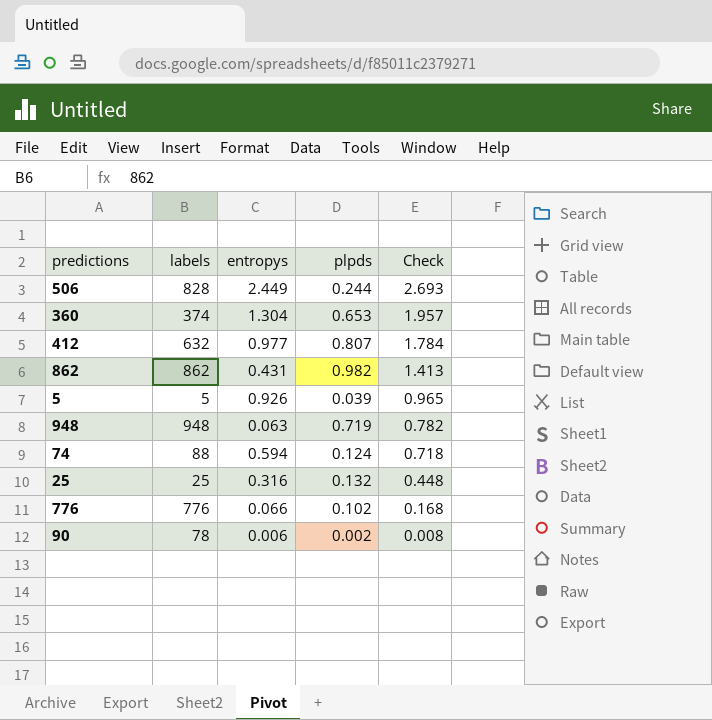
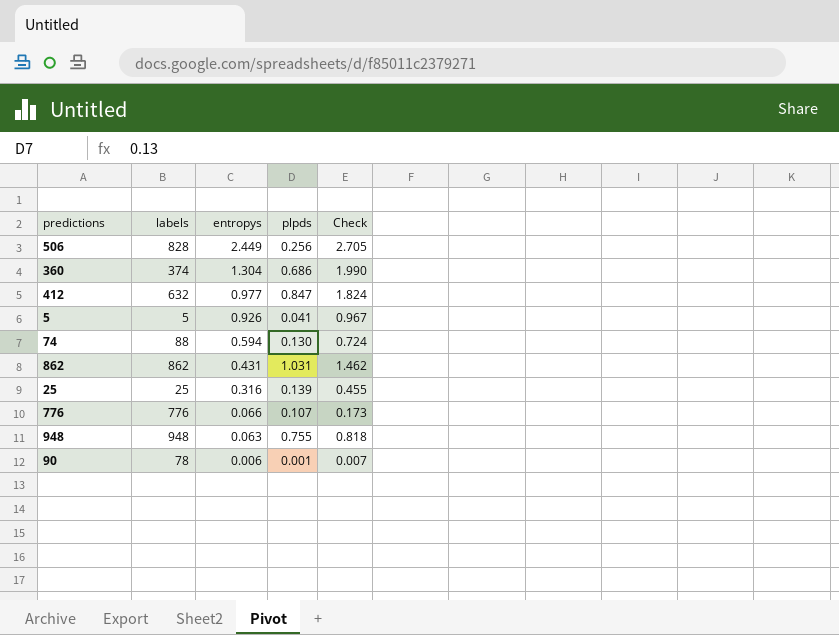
row order: Check descending -> entropys descending
506 | plpds: 0.244 -> 0.256
506 | Check: 2.693 -> 2.705
360 | plpds: 0.653 -> 0.686
360 | Check: 1.957 -> 1.990
412 | plpds: 0.807 -> 0.847
412 | Check: 1.784 -> 1.824
5 | plpds: 0.039 -> 0.041
5 | Check: 0.965 -> 0.967
74 | plpds: 0.124 -> 0.130
74 | Check: 0.718 -> 0.724
862 | plpds: 0.982 -> 1.031
862 | Check: 1.413 -> 1.462
25 | plpds: 0.132 -> 0.139
25 | Check: 0.448 -> 0.455
776 | plpds: 0.102 -> 0.107
776 | Check: 0.168 -> 0.173
948 | plpds: 0.719 -> 0.755
948 | Check: 0.782 -> 0.818
90 | plpds: 0.002 -> 0.001
90 | Check: 0.008 -> 0.007

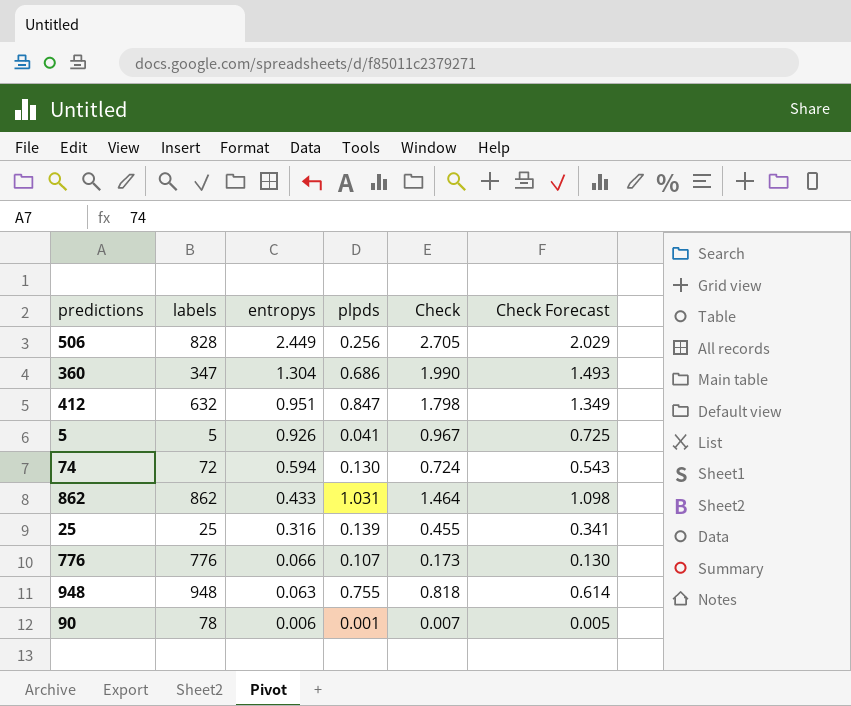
column Check Forecast | formula: none -> [Check] * 0.75
360 | labels: 374 -> 347
412 | entropys: 0.977 -> 0.951
412 | Check: 1.824 -> 1.798
74 | labels: 88 -> 72
862 | entropys: 0.431 -> 0.433
862 | Check: 1.462 -> 1.464

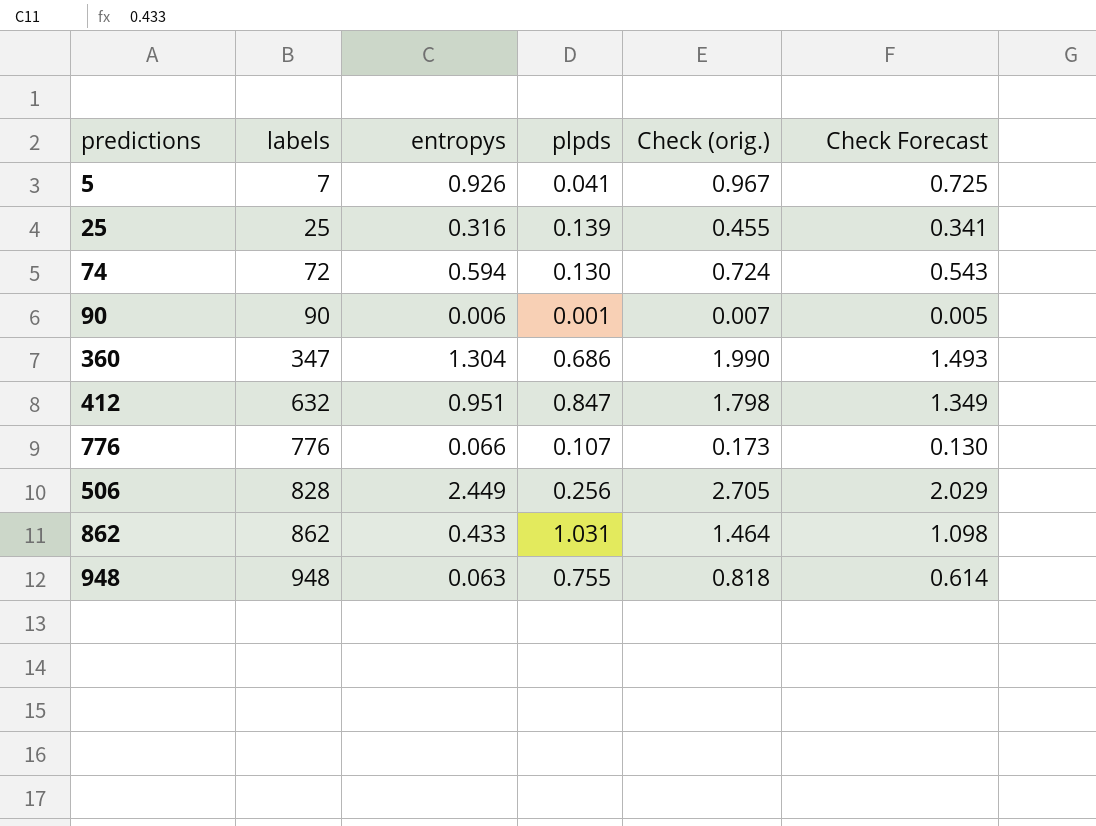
row order: entropys descending -> labels ascending
column name: Check -> Check (orig.)
5 | labels: 5 -> 7
90 | labels: 78 -> 90

